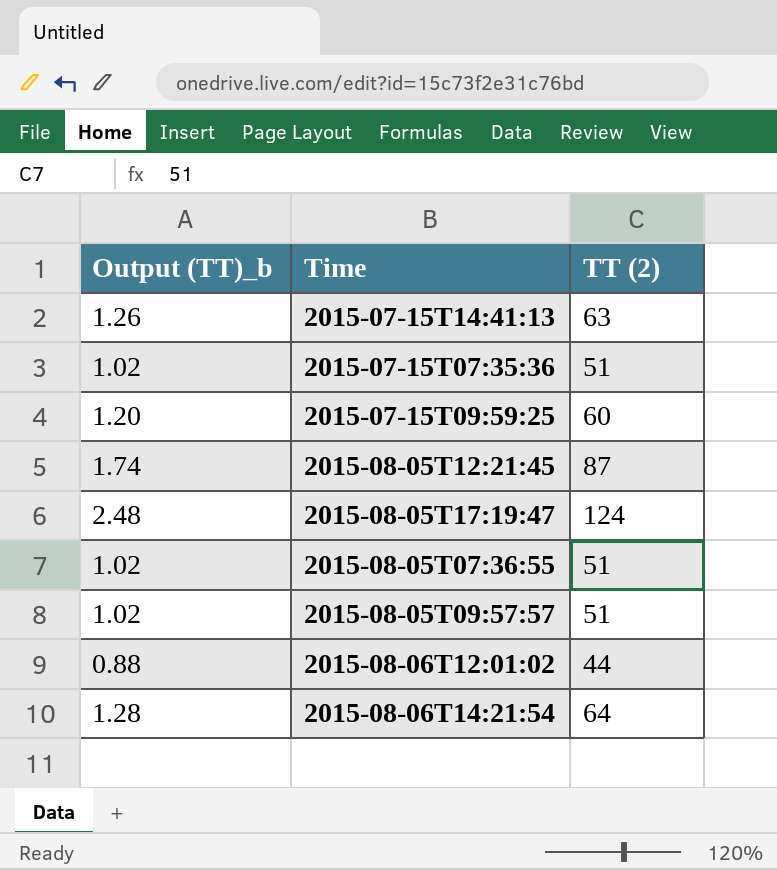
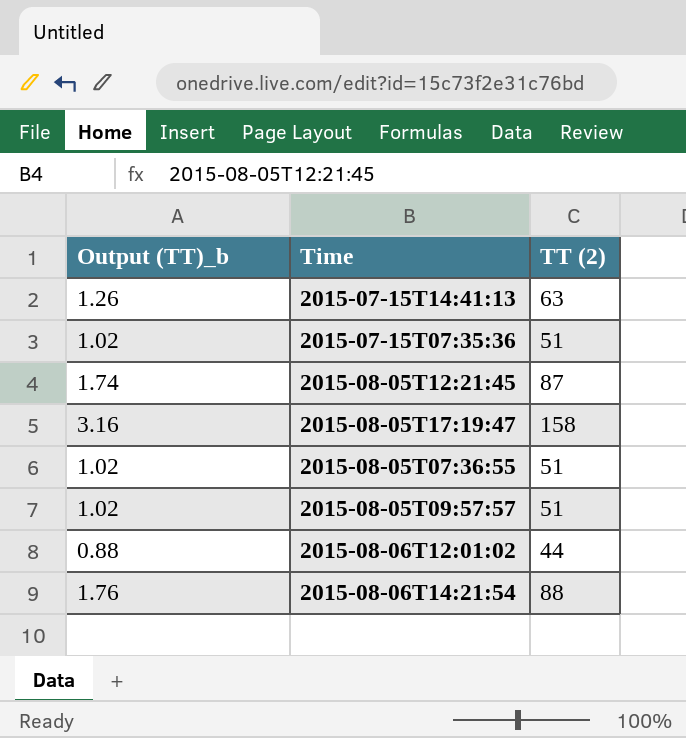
row 2015-07-15T09:59:25: 1.20 | 60 -> none
2015-08-05T17:19:47 | Output (TT)_b: 2.48 -> 3.16
2015-08-05T17:19:47 | TT (2): 124 -> 158
2015-08-06T14:21:54 | Output (TT)_b: 1.28 -> 1.76
2015-08-06T14:21:54 | TT (2): 64 -> 88

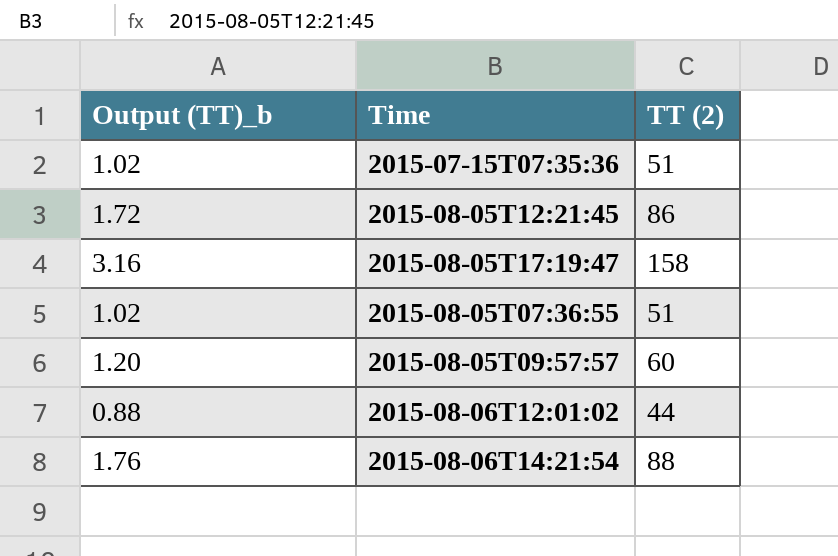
row 2015-07-15T14:41:13: 1.26 | 63 -> none
2015-08-05T12:21:45 | Output (TT)_b: 1.74 -> 1.72
2015-08-05T12:21:45 | TT (2): 87 -> 86
2015-08-05T09:57:57 | Output (TT)_b: 1.02 -> 1.20
2015-08-05T09:57:57 | TT (2): 51 -> 60

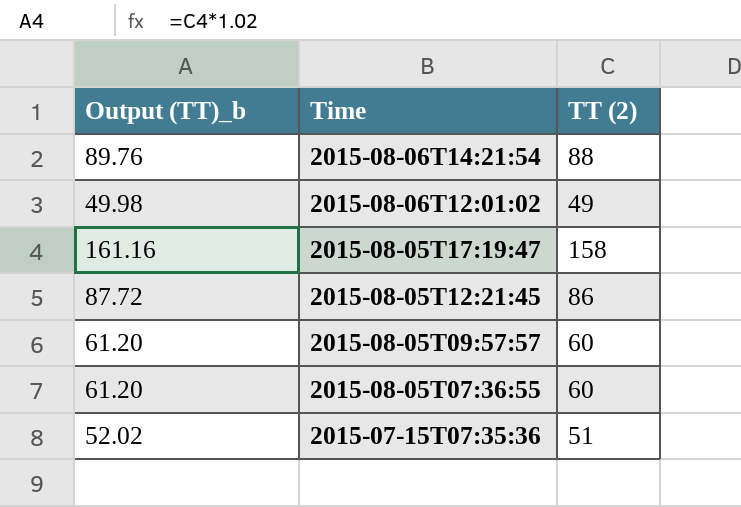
row order: none -> Time descending
column Output (TT)_b | formula: [TT (2)] * 0.02 -> [TT (2)] * 1.02
2015-08-06T12:01:02 | TT (2): 44 -> 49
2015-08-05T07:36:55 | TT (2): 51 -> 60

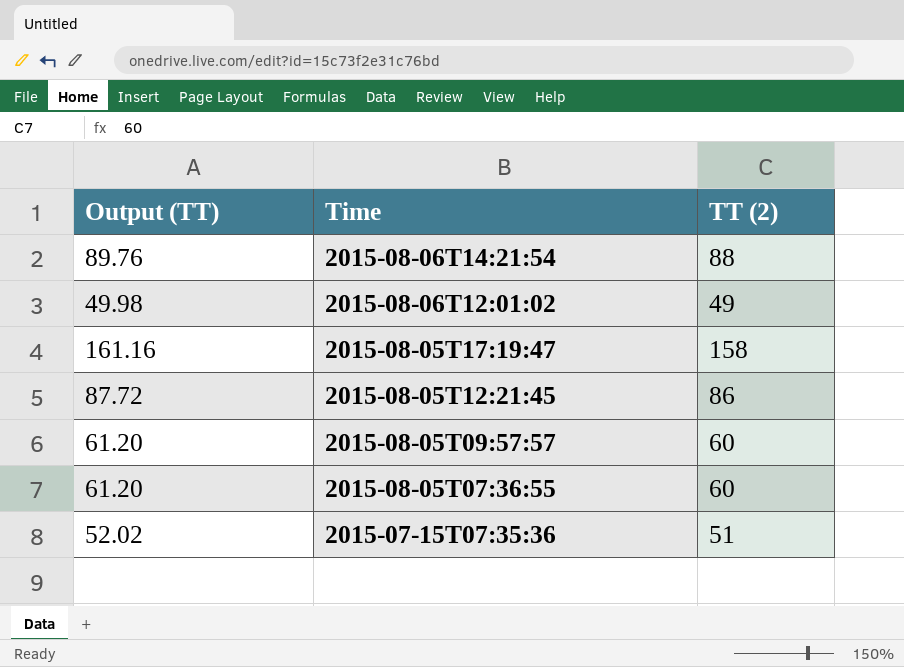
column name: Output (TT)_b -> Output (TT)

